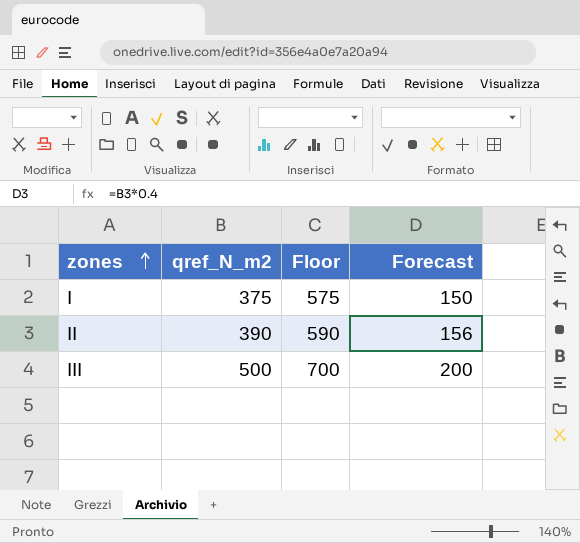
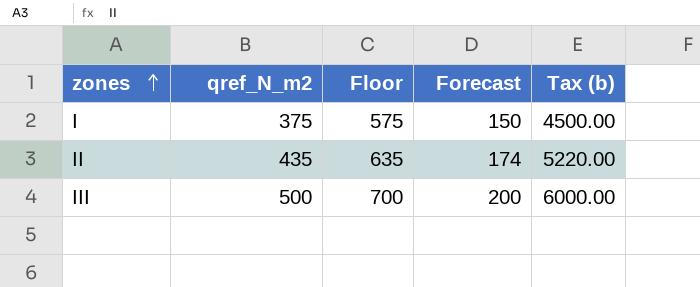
column Tax (b) | formula: none -> [qref_N_m2] * 12
II | qref_N_m2: 390 -> 435
II | Floor: 590 -> 635
II | Forecast: 156 -> 174

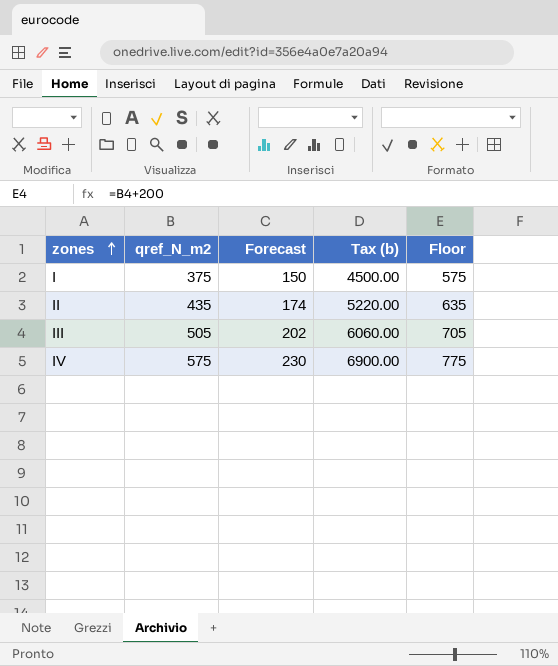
column Floor | position: 3 -> 5
III | qref_N_m2: 500 -> 505
III | Forecast: 200 -> 202
III | Tax (b): 6000.00 -> 6060.00
III | Floor: 700 -> 705
row IV: none -> 575 | 230 | 6900.00 | 775

